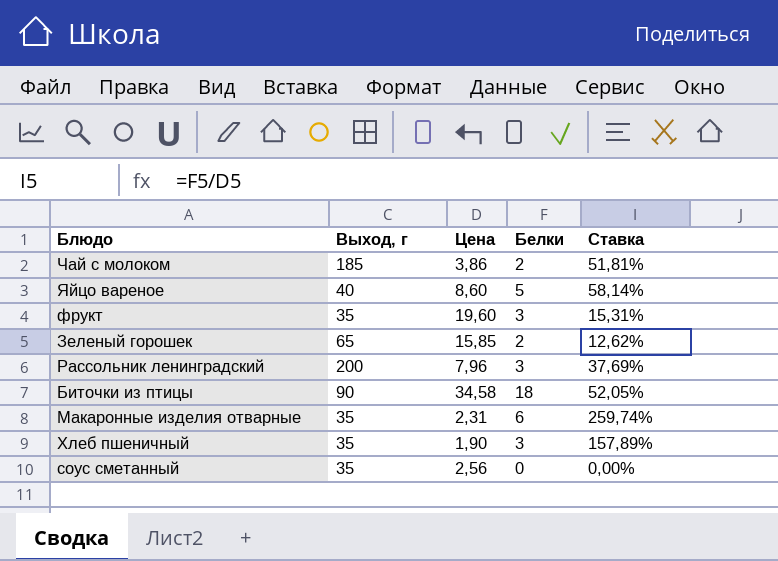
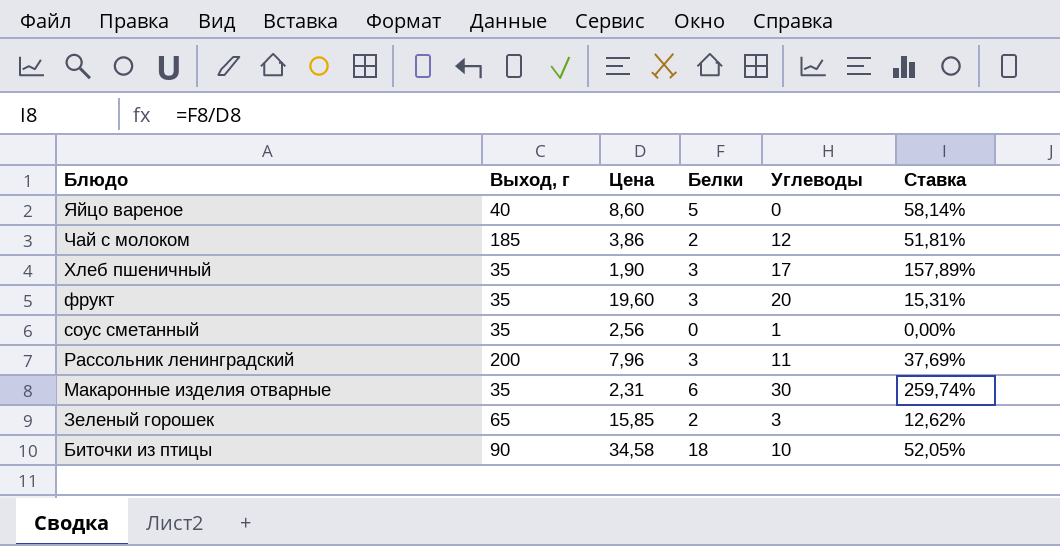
row order: none -> Блюдо descending
column Углеводы | position: none -> 5

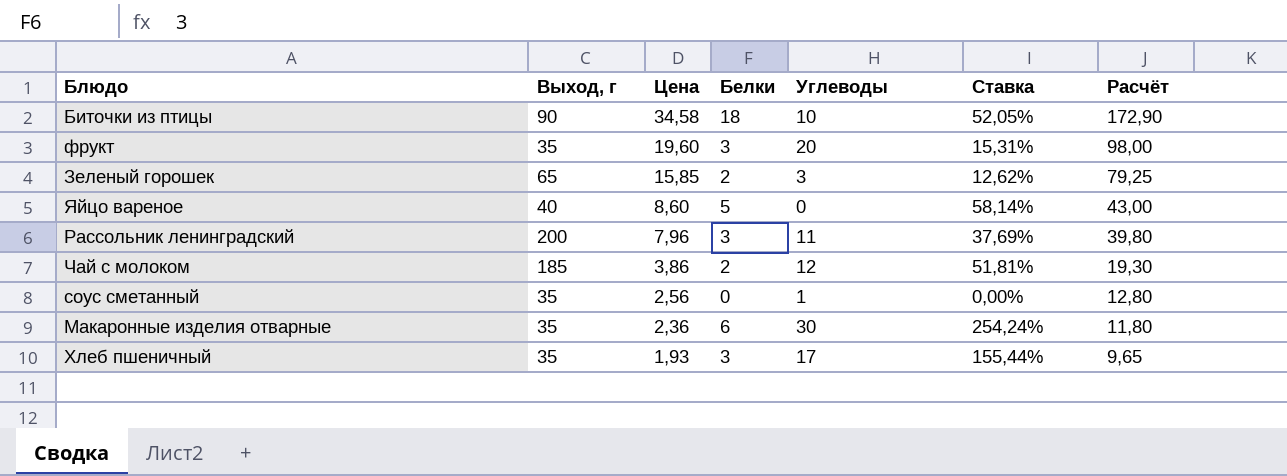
row order: Блюдо descending -> Цена descending
column Расчёт | formula: none -> [Цена] * 5
Макаронные изделия отварные | Цена: 2,31 -> 2,36
Макаронные изделия отварные | Ставка: 259,74% -> 254,24%
Хлеб пшеничный | Цена: 1,90 -> 1,93
Хлеб пшеничный | Ставка: 157,89% -> 155,44%

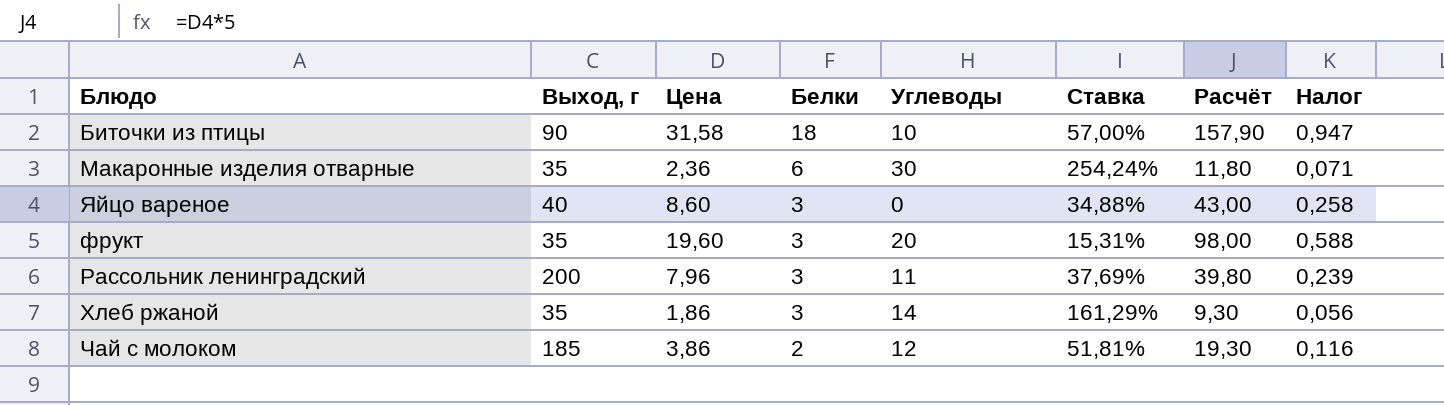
row order: Цена descending -> Белки descending
column Налог | formula: none -> [Цена] * 0,03
row Зеленый горошек: 65 | 15,85 | 2 | 3 | 12,62% | 79,25 -> none
row соус сметанный: 35 | 2,56 | 0 | 1 | 0,00% | 12,80 -> none
row Хлеб пшеничный: 35 | 1,93 | 3 | 17 | 155,44% | 9,65 -> none
Биточки из птицы | Цена: 34,58 -> 31,58
Биточки из птицы | Ставка: 52,05% -> 57,00%
Биточки из птицы | Расчёт: 172,90 -> 157,90
Яйцо вареное | Белки: 5 -> 3
Яйцо вареное | Ставка: 58,14% -> 34,88%
row Хлеб ржаной: none -> 35 | 1,86 | 3 | 14 | 161,29% | 9,30 | 0,056

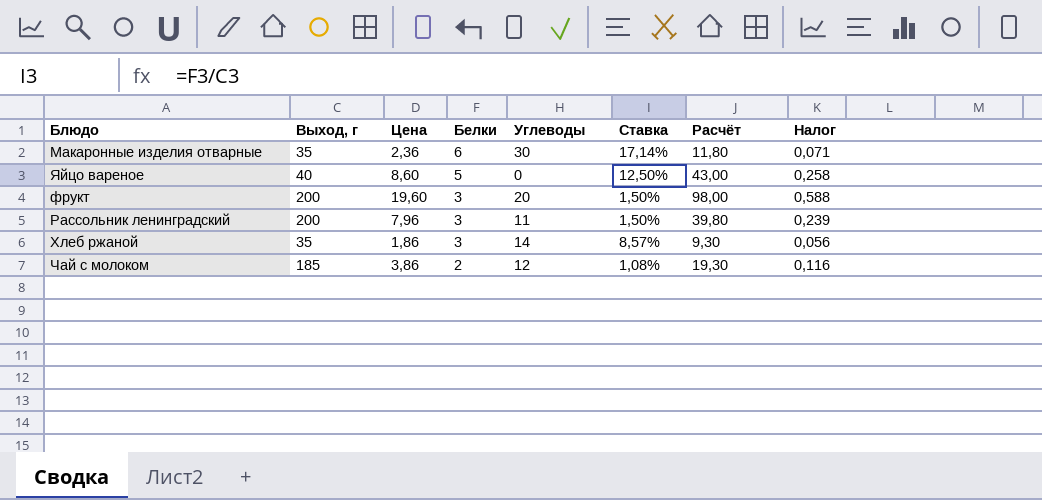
column Ставка | formula: [Белки] / [Цена] -> [Белки] / [Выход, г]
row Биточки из птицы: 90 | 31,58 | 18 | 10 | 57,00% | 157,90 | 0,947 -> none
Яйцо вареное | Белки: 3 -> 5
фрукт | Выход, г: 35 -> 200

